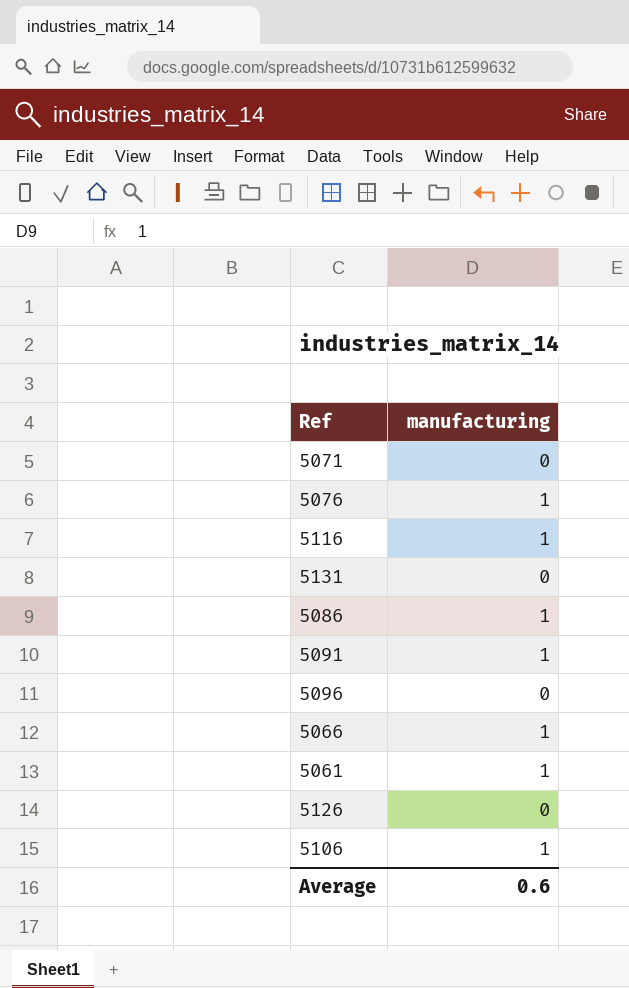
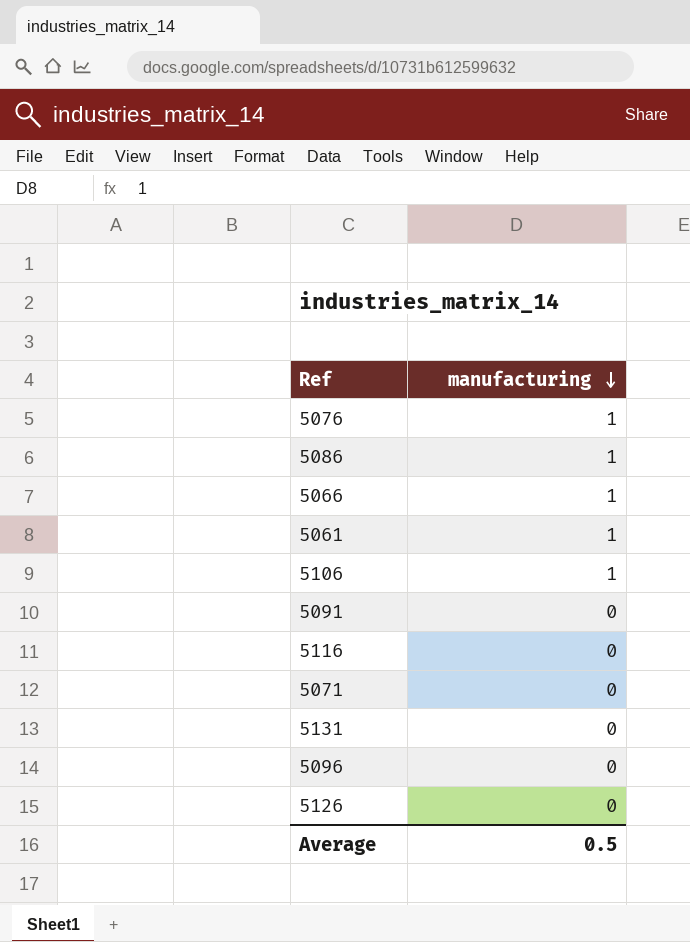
row order: none -> manufacturing descending
5091 | manufacturing: 1 -> 0
5116 | manufacturing: 1 -> 0
Average | manufacturing: 0.6 -> 0.5

